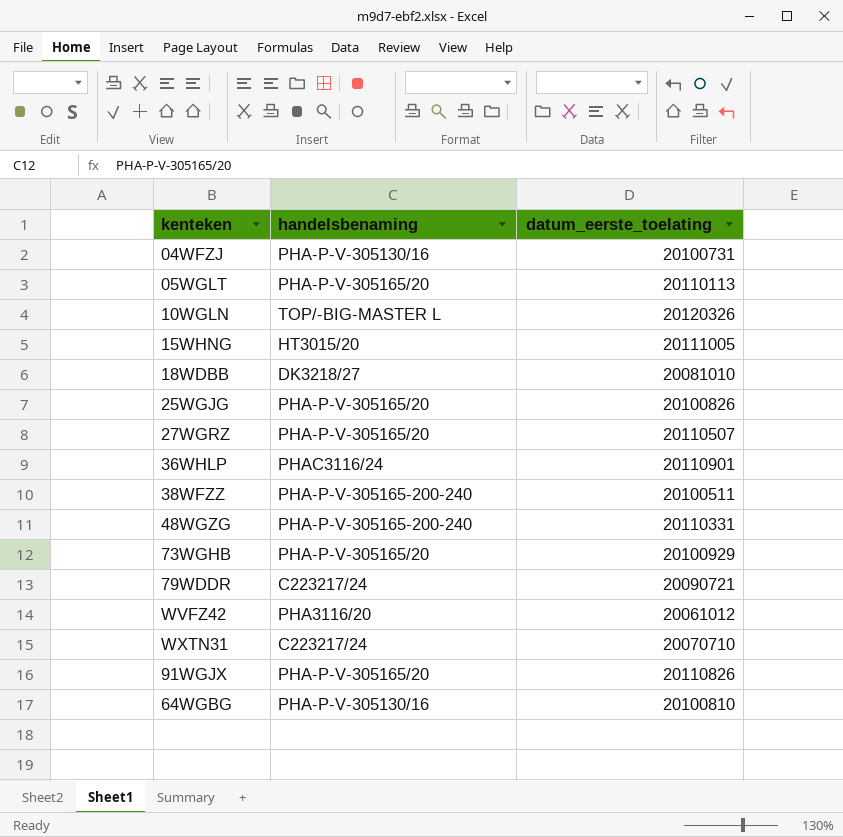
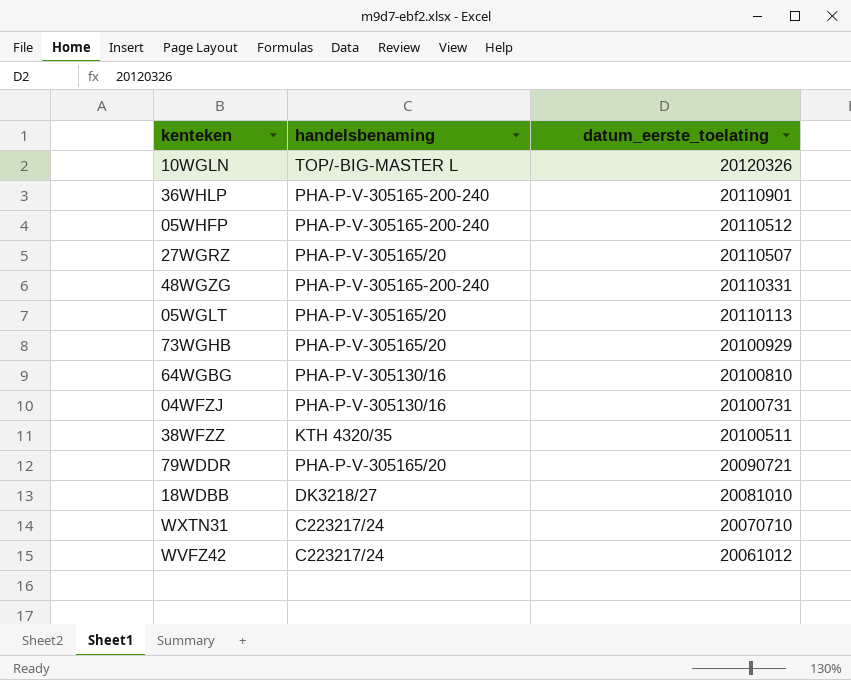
row order: none -> datum_eerste_toelating descending
row 15WHNG: HT3015/20 | 20111005 -> none
row 25WGJG: PHA-P-V-305165/20 | 20100826 -> none
row 91WGJX: PHA-P-V-305165/20 | 20110826 -> none
36WHLP | handelsbenaming: PHAC3116/24 -> PHA-P-V-305165-200-240
row 05WHFP: none -> PHA-P-V-305165-200-240 | 20110512
38WFZZ | handelsbenaming: PHA-P-V-305165-200-240 -> KTH 4320/35
79WDDR | handelsbenaming: C223217/24 -> PHA-P-V-305165/20
WVFZ42 | handelsbenaming: PHA3116/20 -> C223217/24

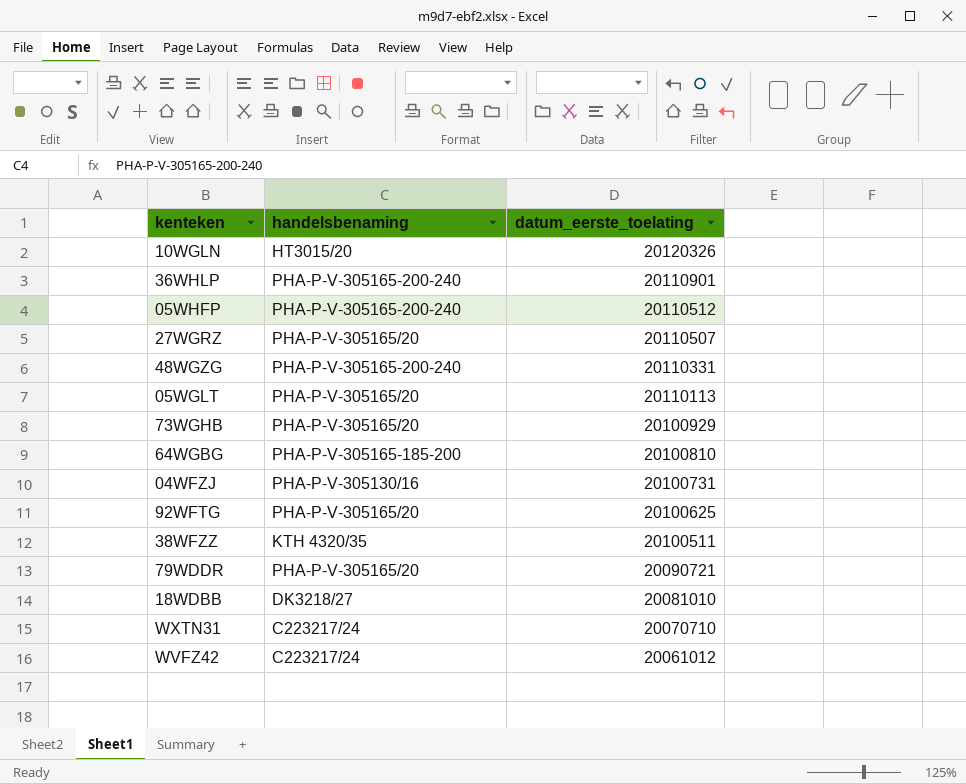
10WGLN | handelsbenaming: TOP/-BIG-MASTER L -> HT3015/20
64WGBG | handelsbenaming: PHA-P-V-305130/16 -> PHA-P-V-305165-185-200
row 92WFTG: none -> PHA-P-V-305165/20 | 20100625

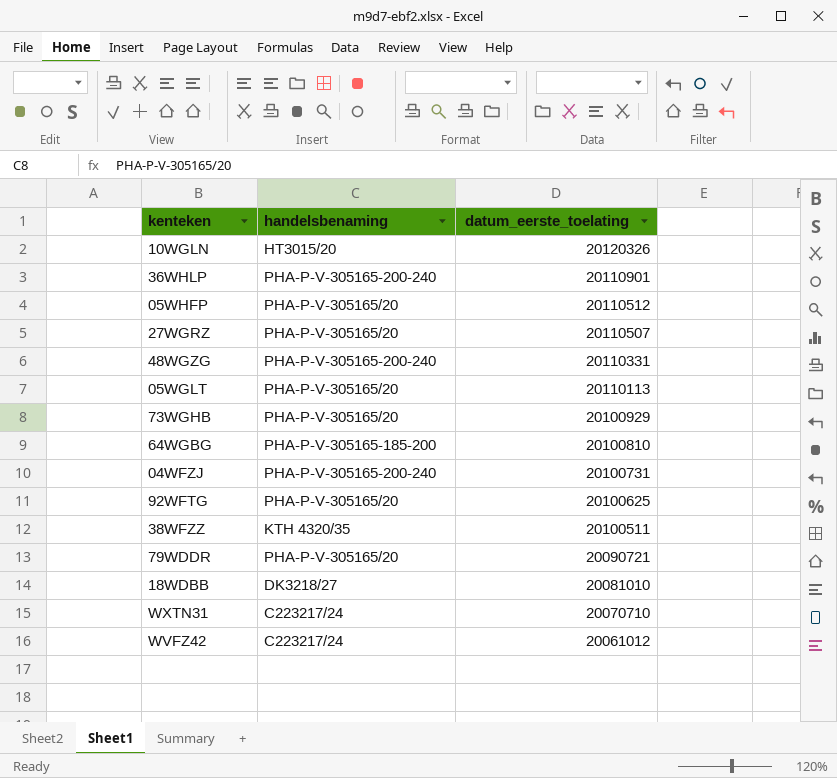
05WHFP | handelsbenaming: PHA-P-V-305165-200-240 -> PHA-P-V-305165/20
04WFZJ | handelsbenaming: PHA-P-V-305130/16 -> PHA-P-V-305165-200-240

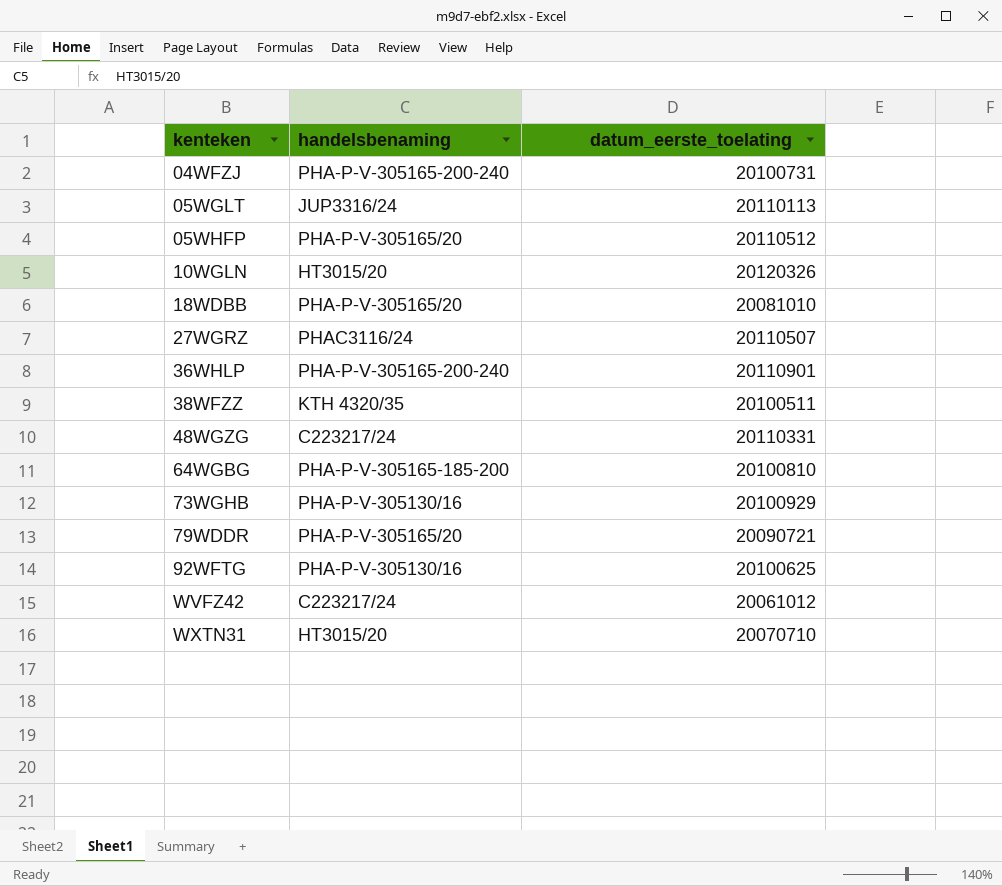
row order: datum_eerste_toelating descending -> kenteken ascending
05WGLT | handelsbenaming: PHA-P-V-305165/20 -> JUP3316/24
18WDBB | handelsbenaming: DK3218/27 -> PHA-P-V-305165/20
27WGRZ | handelsbenaming: PHA-P-V-305165/20 -> PHAC3116/24
48WGZG | handelsbenaming: PHA-P-V-305165-200-240 -> C223217/24
73WGHB | handelsbenaming: PHA-P-V-305165/20 -> PHA-P-V-305130/16
92WFTG | handelsbenaming: PHA-P-V-305165/20 -> PHA-P-V-305130/16
WXTN31 | handelsbenaming: C223217/24 -> HT3015/20

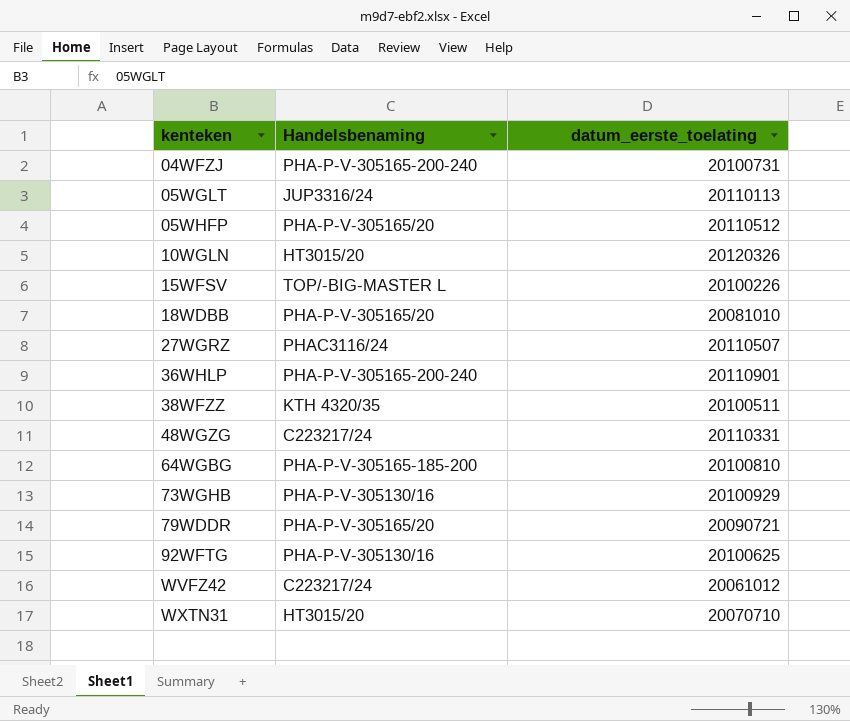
column name: handelsbenaming -> Handelsbenaming
row 15WFSV: none -> TOP/-BIG-MASTER L | 20100226

